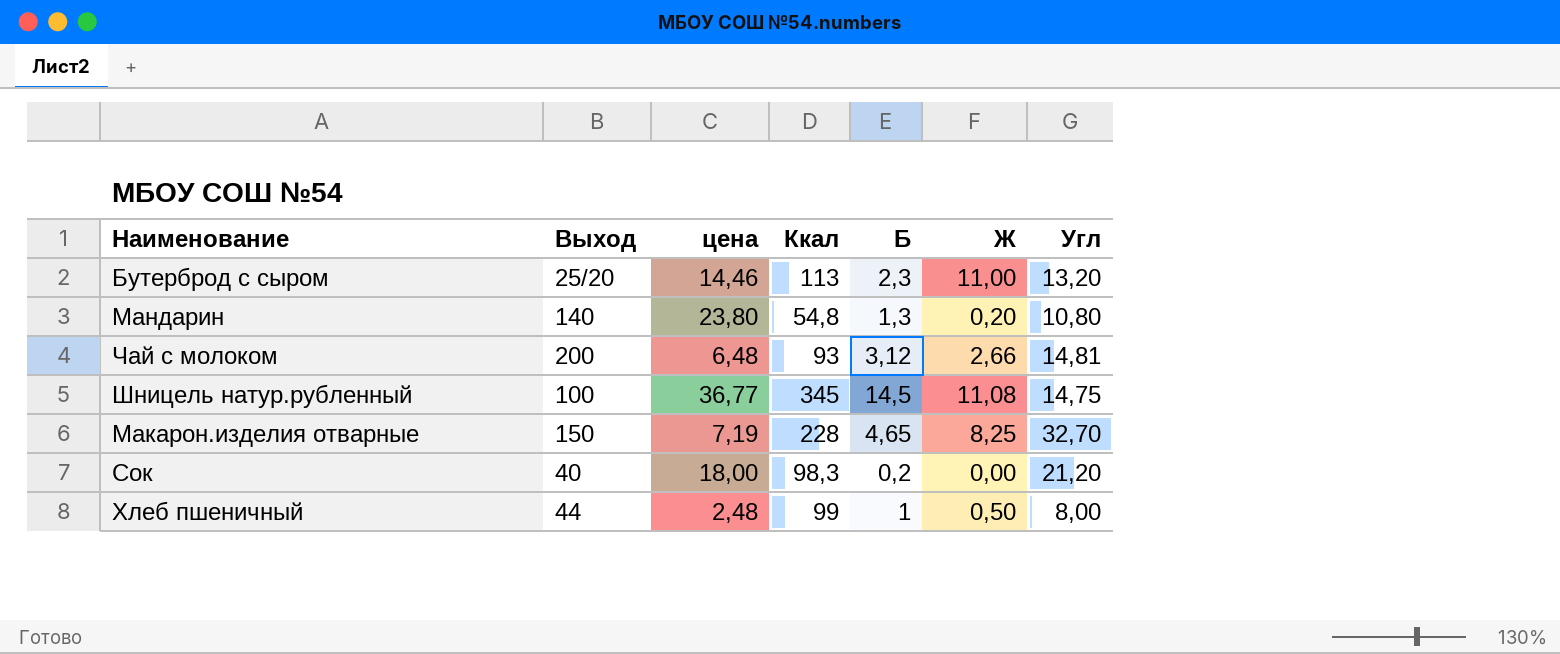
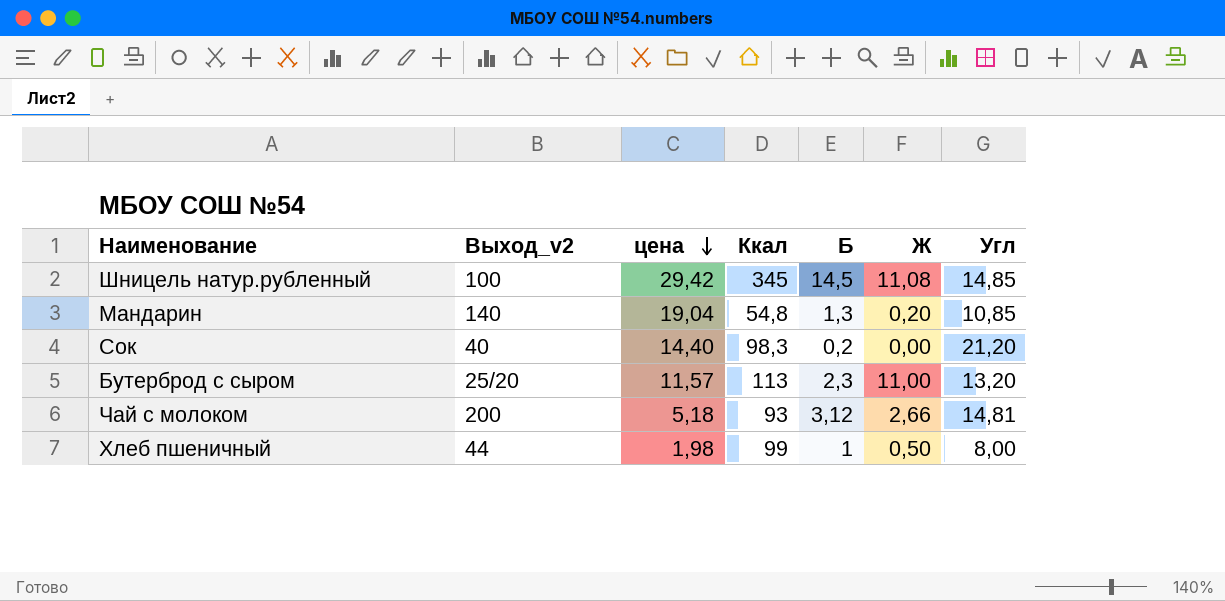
row order: none -> цена descending
column name: Выход -> Выход_v2
row Макарон.изделия отварные: 150 | 7,19 | 228 | 4,65 | 8,25 | 32,70 -> none
Шницель натур.рубленный | цена: 36,77 -> 29,42
Шницель натур.рубленный | Угл: 14,75 -> 14,85
Мандарин | цена: 23,80 -> 19,04
Мандарин | Угл: 10,80 -> 10,85
Сок | цена: 18,00 -> 14,40
Бутерброд с сыром | цена: 14,46 -> 11,57
Чай с молоком | цена: 6,48 -> 5,18
Хлеб пшеничный | цена: 2,48 -> 1,98

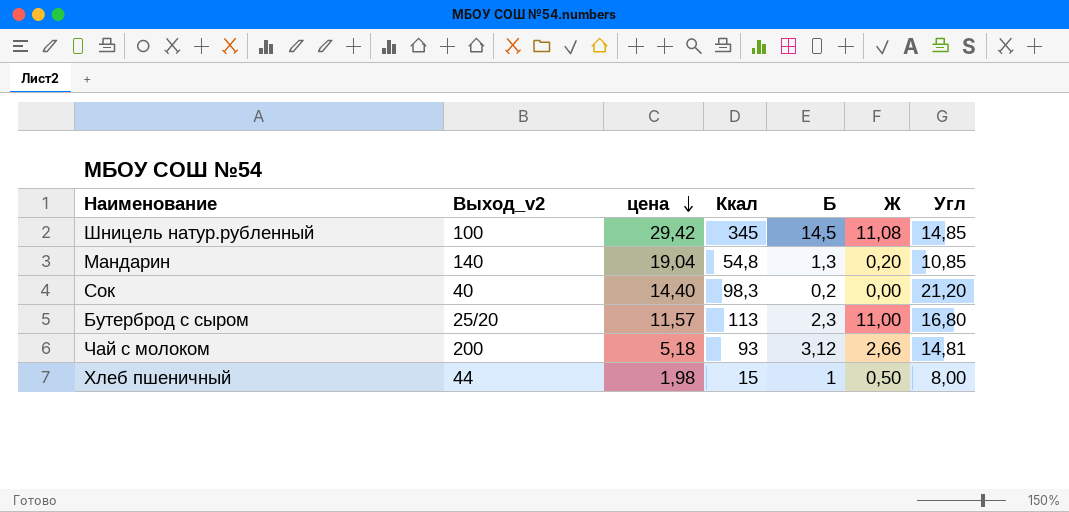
Бутерброд с сыром | Угл: 13,20 -> 16,80
Хлеб пшеничный | Ккал: 99 -> 15

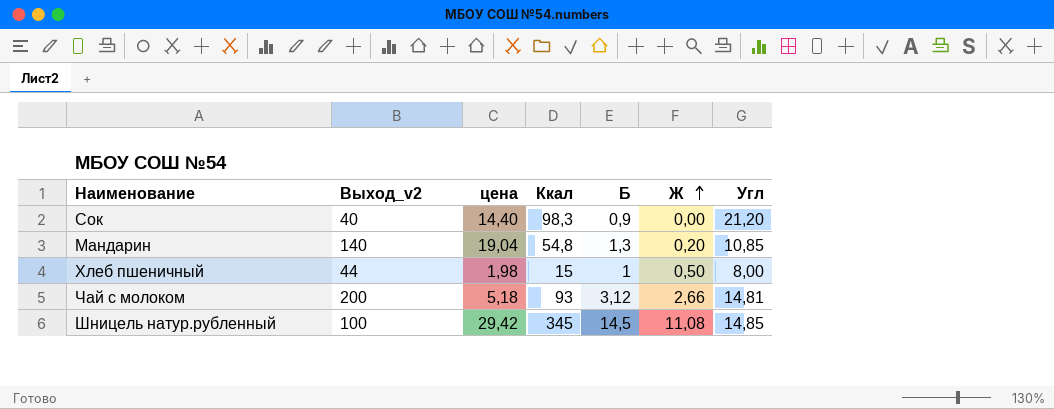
row order: цена descending -> Ж ascending
row Бутерброд с сыром: 25/20 | 11,57 | 113 | 2,3 | 11,00 | 16,80 -> none
Сок | Б: 0,2 -> 0,9

